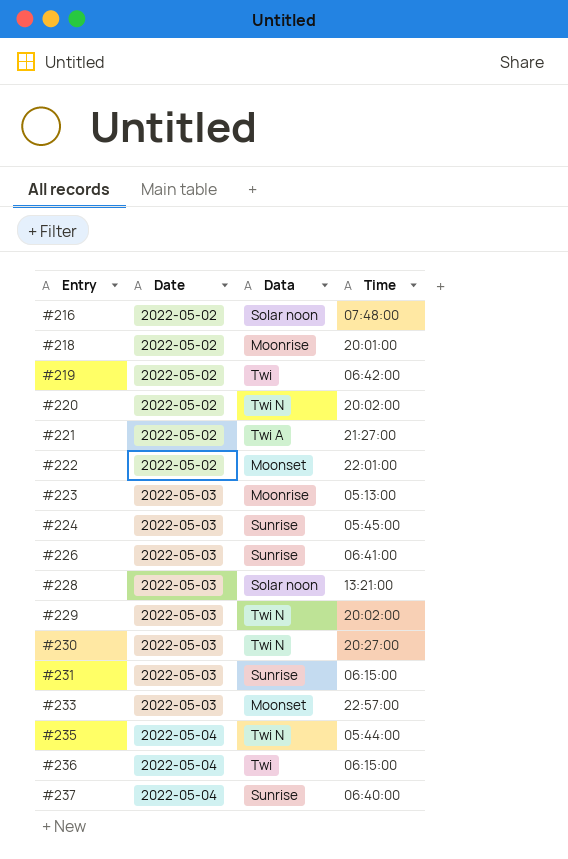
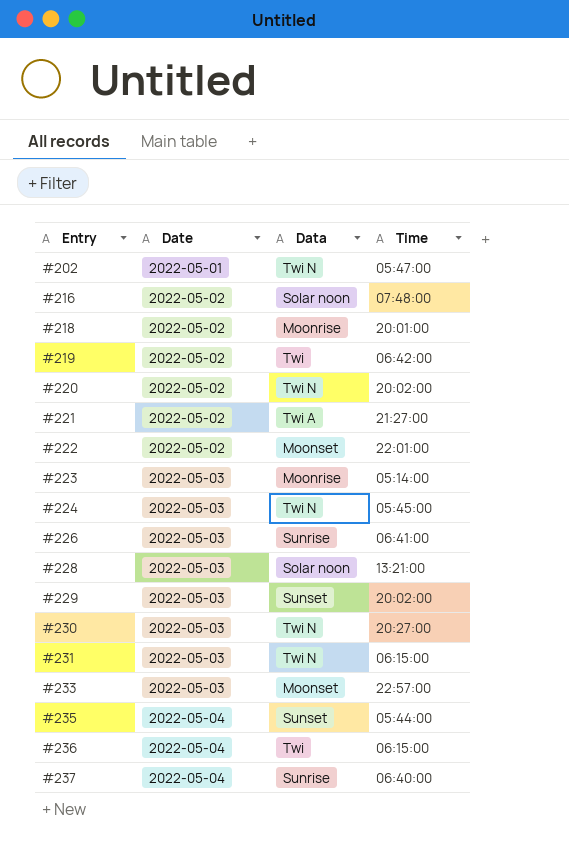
row #202: none -> 2022-05-01 | Twi N | 05:47:00
#223 | Time: 05:13:00 -> 05:14:00
#224 | Data: Sunrise -> Twi N
#229 | Data: Twi N -> Sunset
#231 | Data: Sunrise -> Twi N
#235 | Data: Twi N -> Sunset

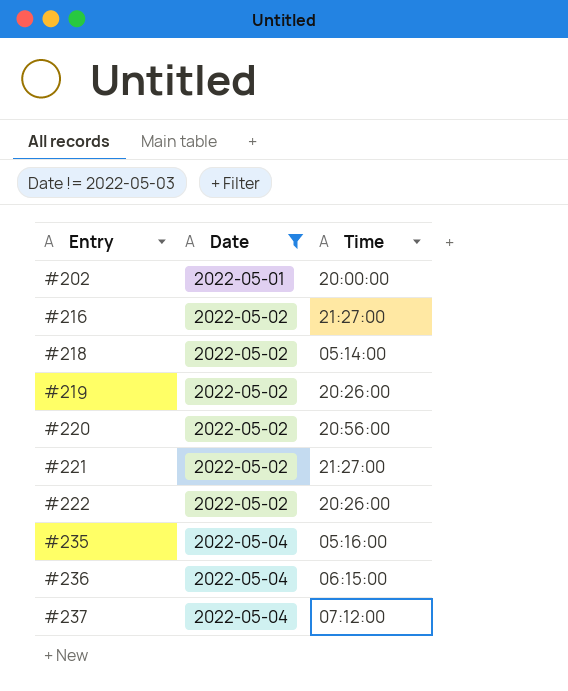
filter: none -> Date != 2022-05-03
column Data | position: 3 -> none
#202 | Time: 05:47:00 -> 20:00:00
#216 | Time: 07:48:00 -> 21:27:00
#218 | Time: 20:01:00 -> 05:14:00
#219 | Time: 06:42:00 -> 20:26:00
#220 | Time: 20:02:00 -> 20:56:00
#222 | Time: 22:01:00 -> 20:26:00
#235 | Time: 05:44:00 -> 05:16:00
#237 | Time: 06:40:00 -> 07:12:00

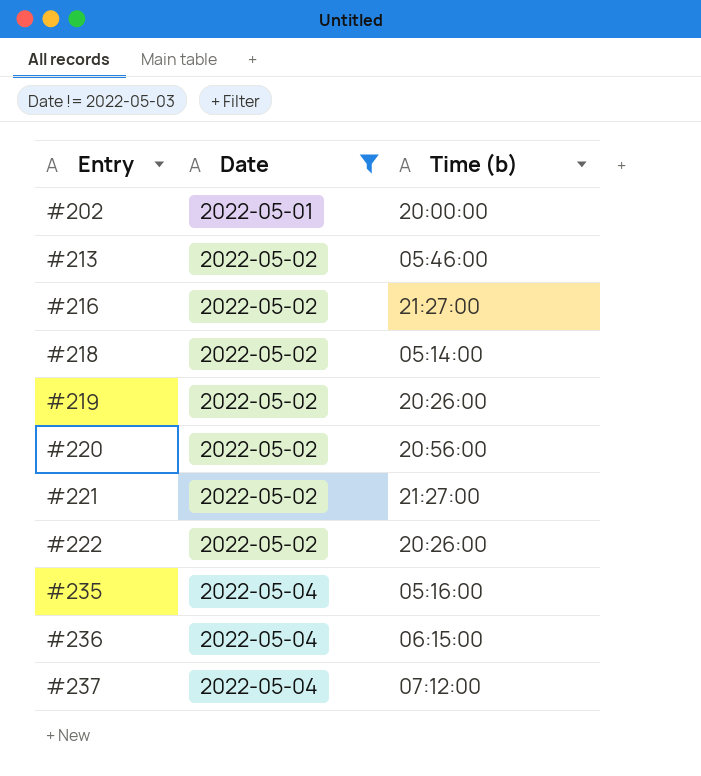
column name: Time -> Time (b)
row #213: none -> 2022-05-02 | 05:46:00

